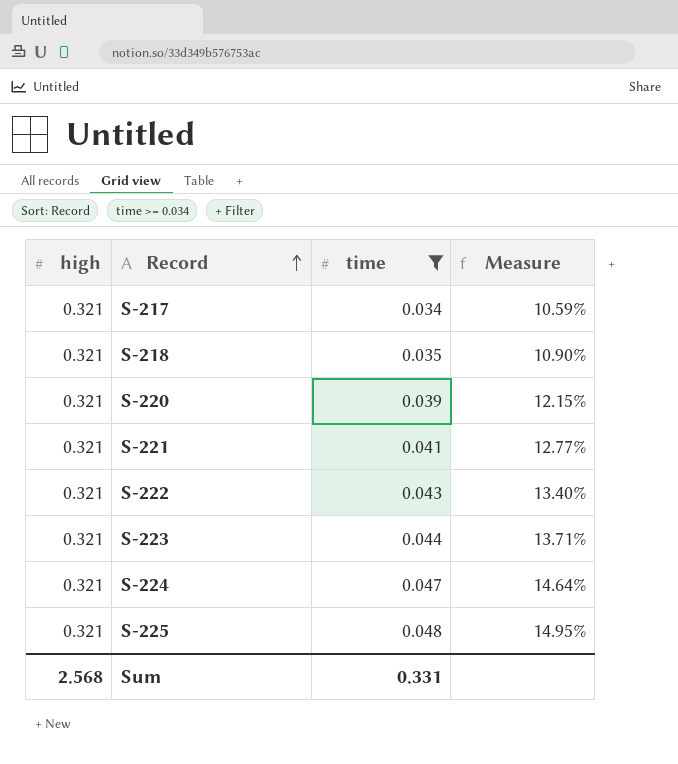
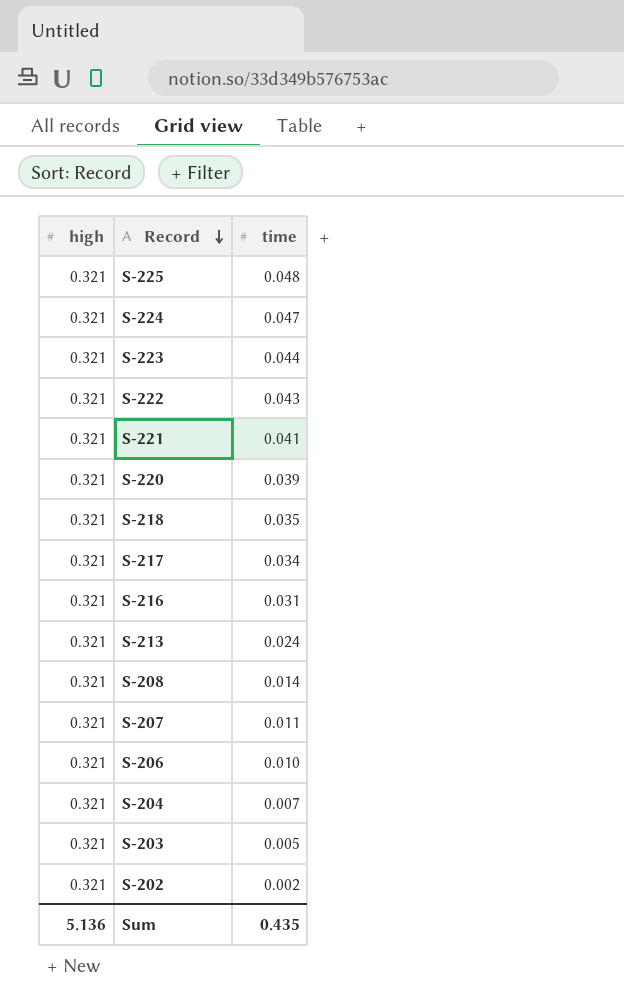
filter: time >= 0.034 -> none
row order: Record ascending -> Record descending
column Measure | formula: [time] / [high] -> none
Sum | high: 2.568 -> 5.136
Sum | time: 0.331 -> 0.435

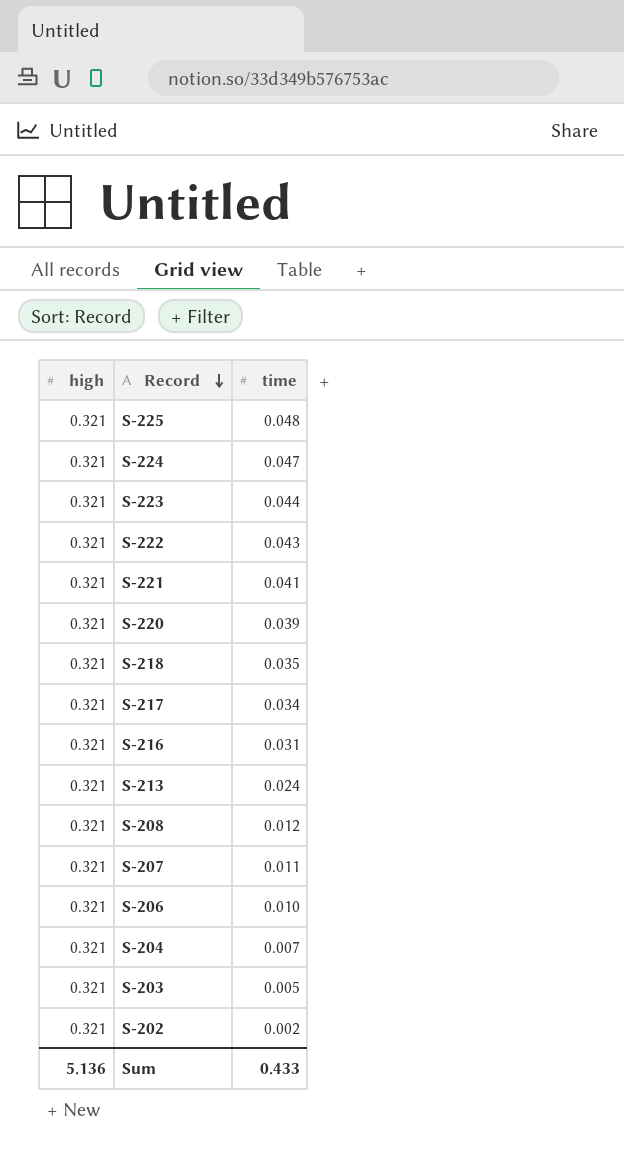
S-208 | time: 0.014 -> 0.012
Sum | time: 0.435 -> 0.433

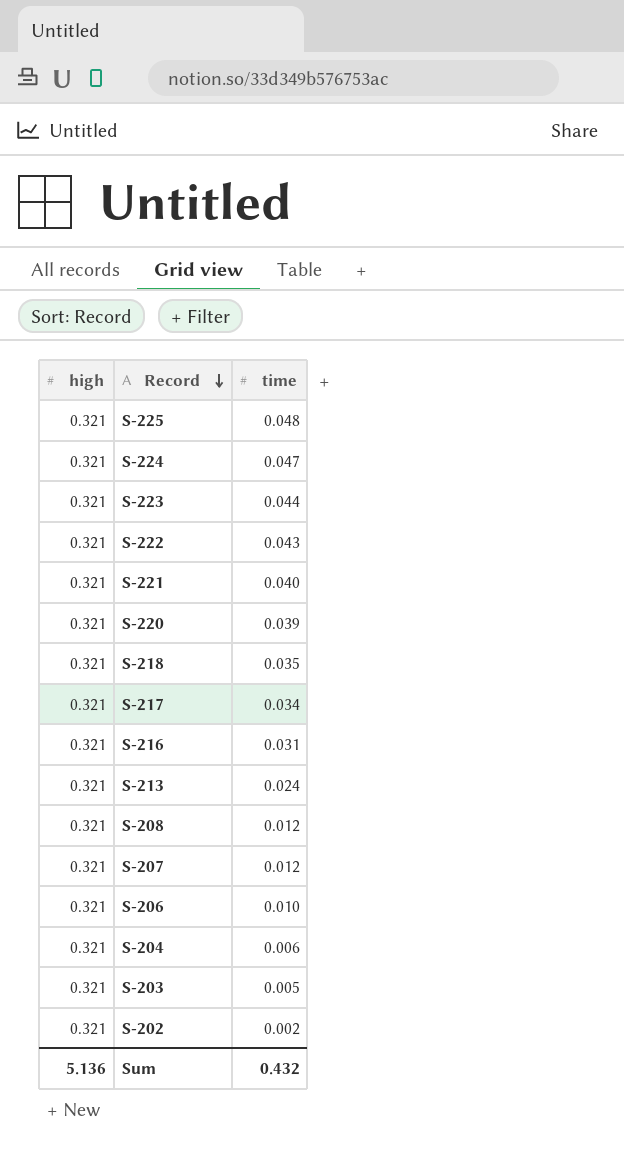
S-221 | time: 0.041 -> 0.040
S-207 | time: 0.011 -> 0.012
S-204 | time: 0.007 -> 0.006
Sum | time: 0.433 -> 0.432

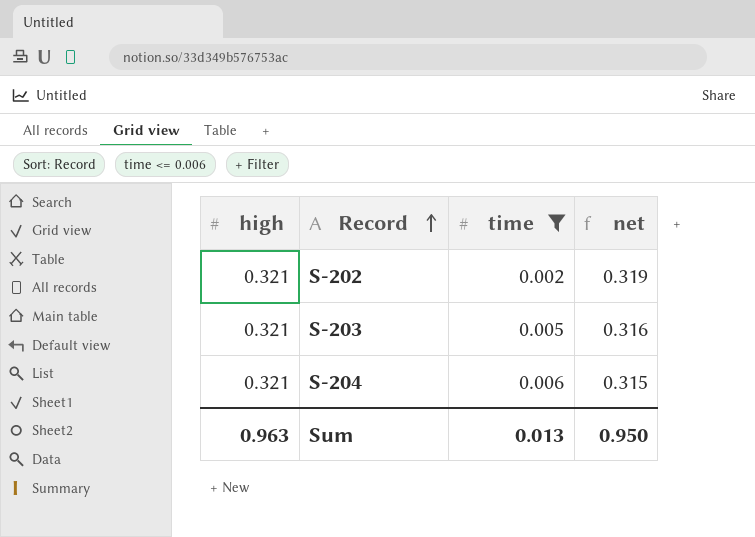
filter: none -> time <= 0.006
row order: Record descending -> Record ascending
column net | formula: none -> [high] - [time]
Sum | high: 5.136 -> 0.963
Sum | time: 0.432 -> 0.013

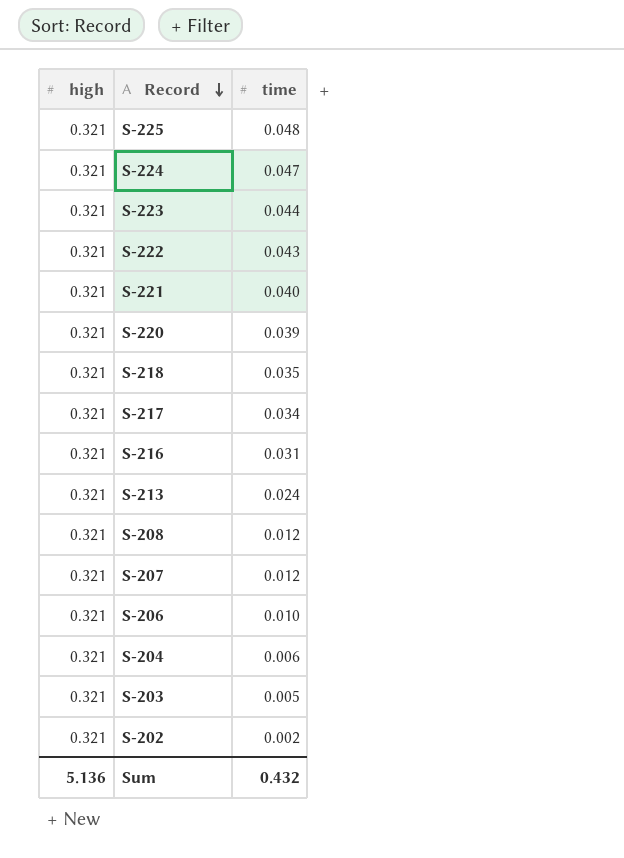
filter: time <= 0.006 -> none
row order: Record ascending -> Record descending
column net | formula: [high] - [time] -> none
Sum | high: 0.963 -> 5.136
Sum | time: 0.013 -> 0.432

